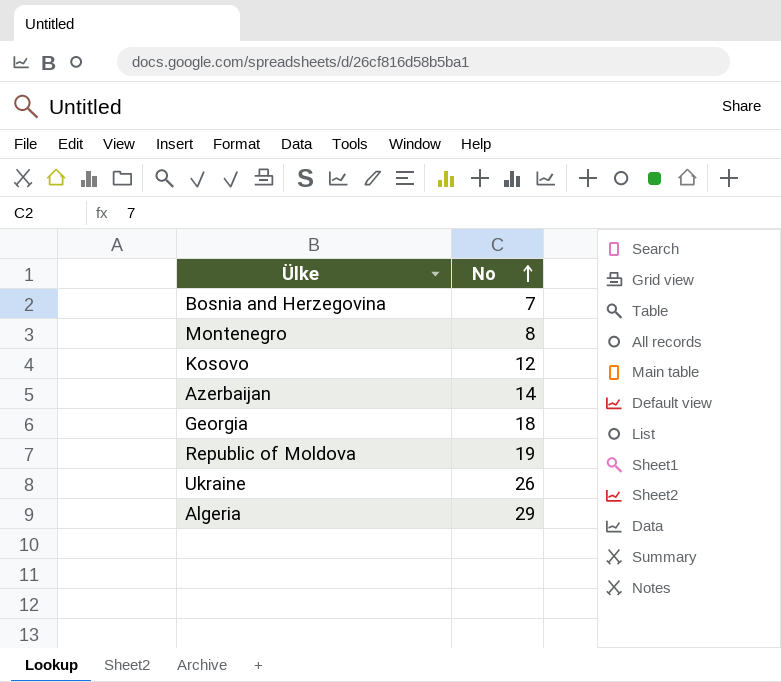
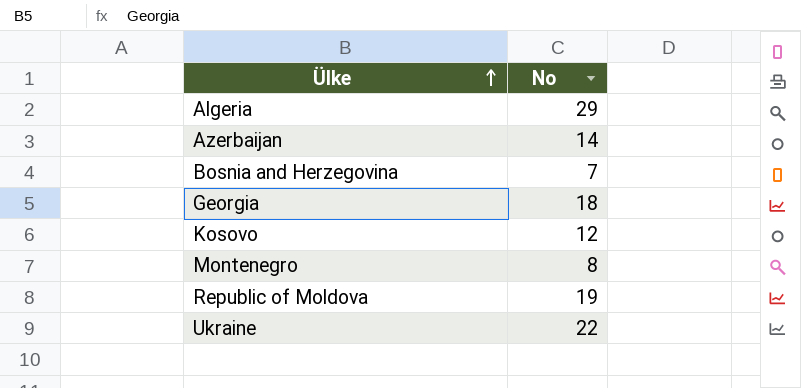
row order: No ascending -> Ülke ascending
Ukraine | No: 26 -> 22

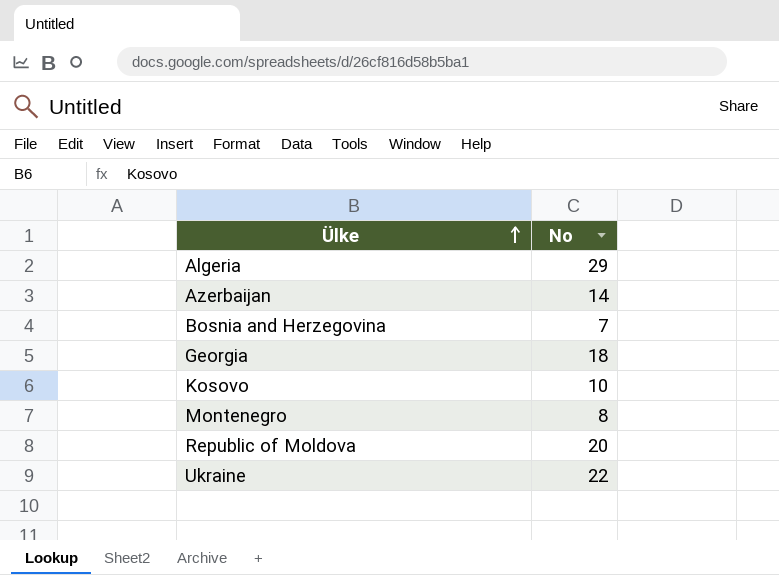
Kosovo | No: 12 -> 10
Republic of Moldova | No: 19 -> 20

